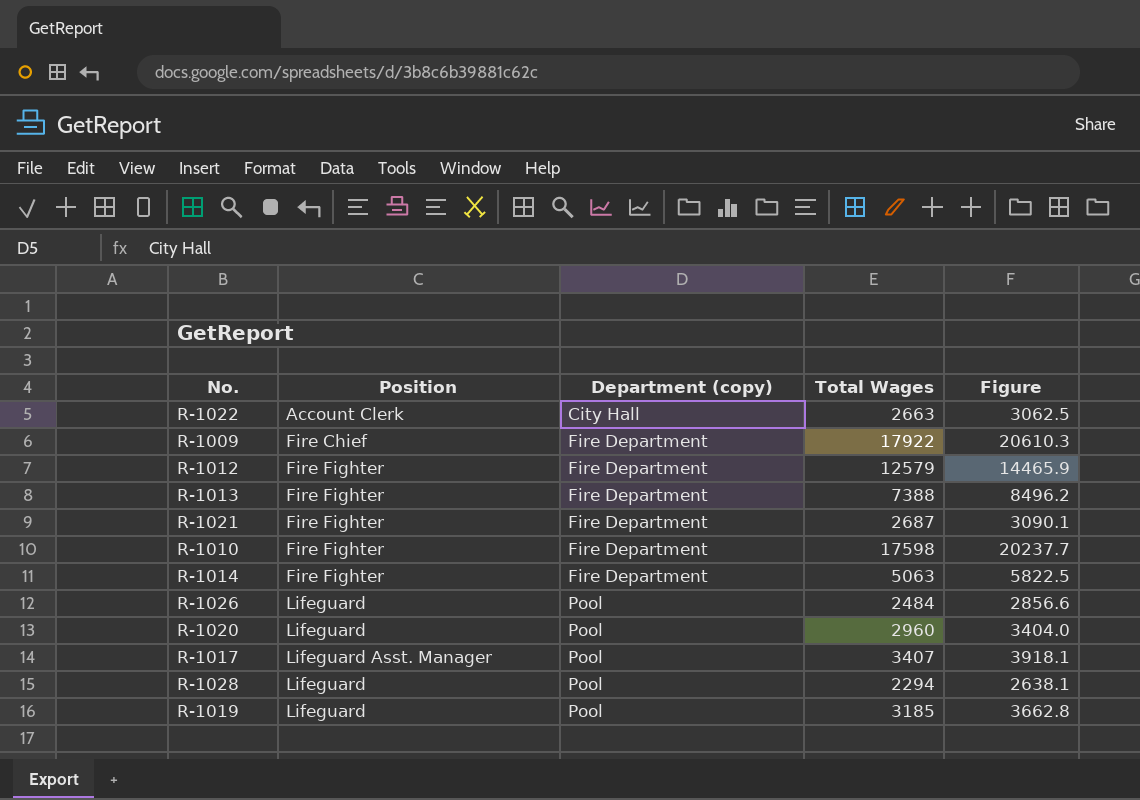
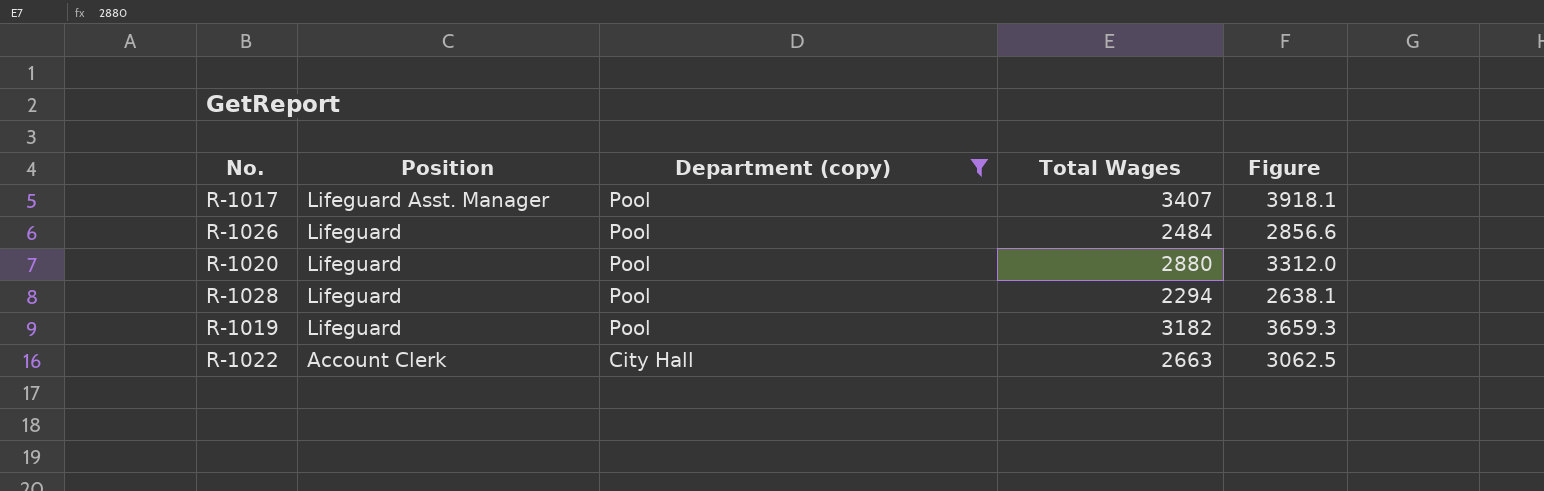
filter: none -> Department (copy) != Fire Department
row order: Department (copy) ascending -> Position descending
R-1020 | Total Wages: 2960 -> 2880
R-1020 | Figure: 3404.0 -> 3312.0
R-1019 | Total Wages: 3185 -> 3182
R-1019 | Figure: 3662.8 -> 3659.3

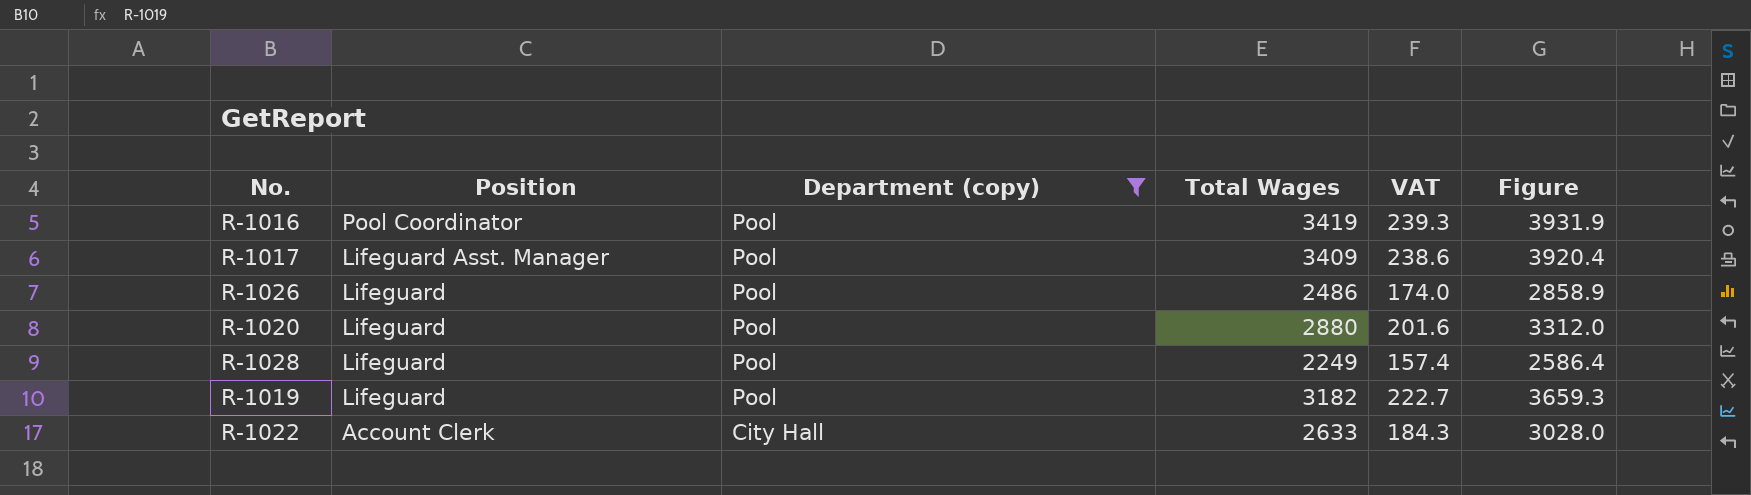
column VAT | formula: none -> [Total Wages] * 0.07
row R-1016: none -> Pool Coordinator | Pool | 3419 | 239.3 | 3931.9
R-1017 | Total Wages: 3407 -> 3409
R-1017 | Figure: 3918.1 -> 3920.4
R-1026 | Total Wages: 2484 -> 2486
R-1026 | Figure: 2856.6 -> 2858.9
R-1028 | Total Wages: 2294 -> 2249
R-1028 | Figure: 2638.1 -> 2586.4
R-1022 | Total Wages: 2663 -> 2633
R-1022 | Figure: 3062.5 -> 3028.0

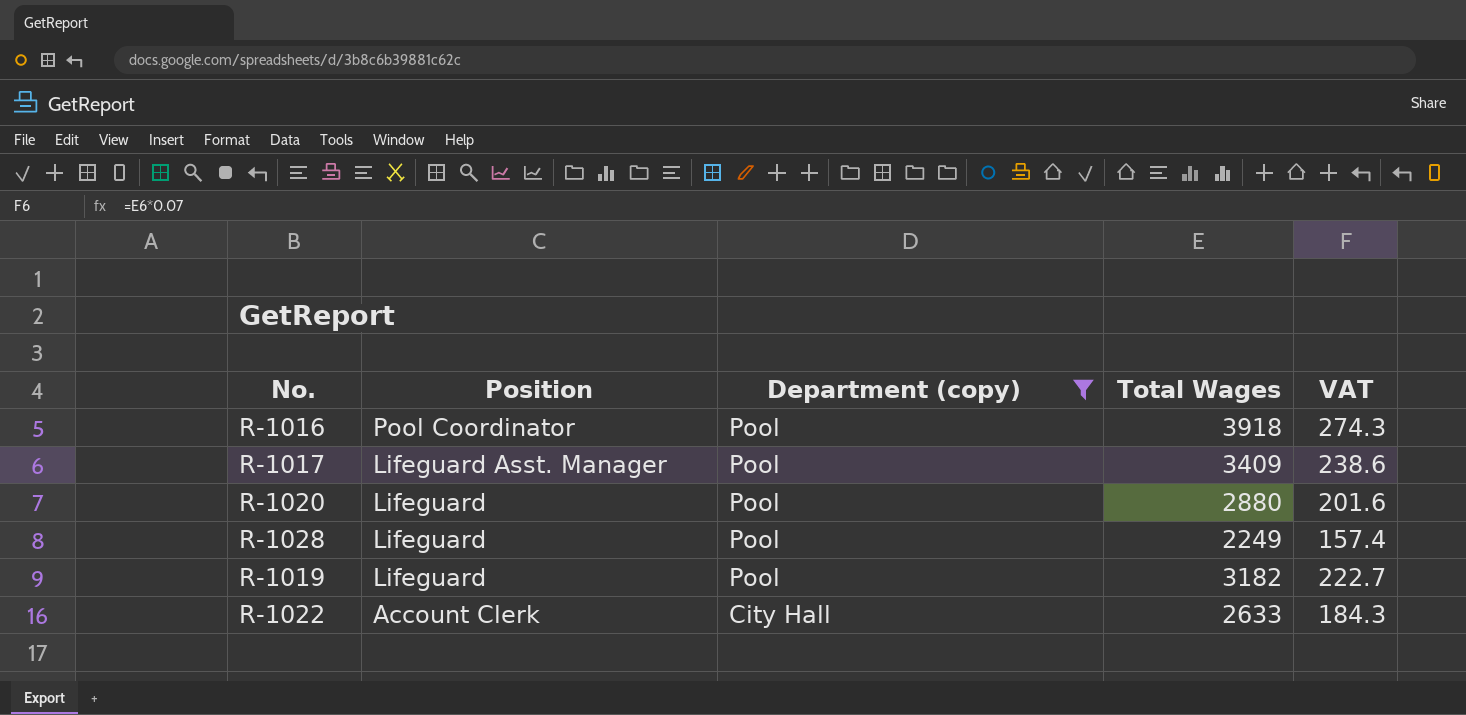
column Figure | formula: [Total Wages] * 1.15 -> none
row R-1026: Lifeguard | Pool | 2486 | 174.0 | 2858.9 -> none
R-1016 | Total Wages: 3419 -> 3918
R-1016 | VAT: 239.3 -> 274.3

